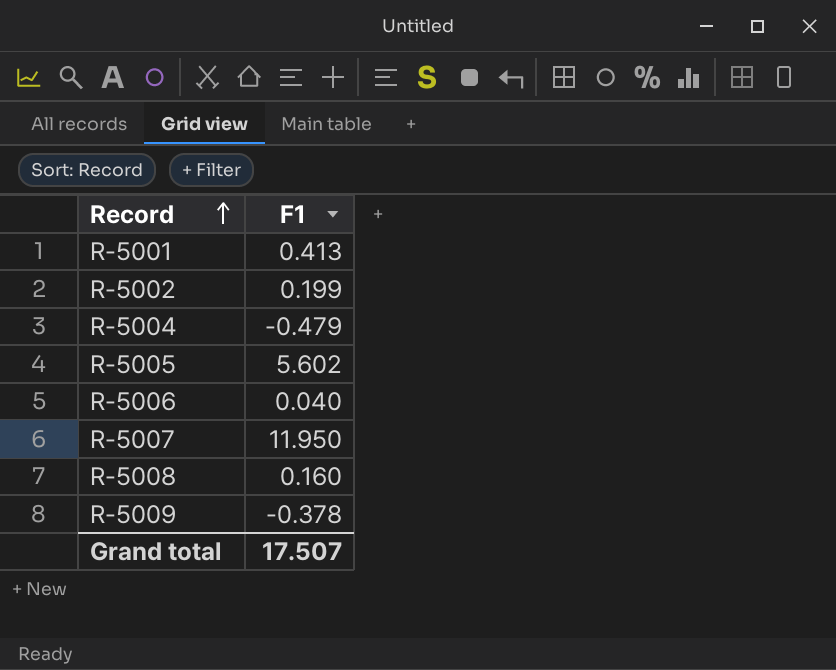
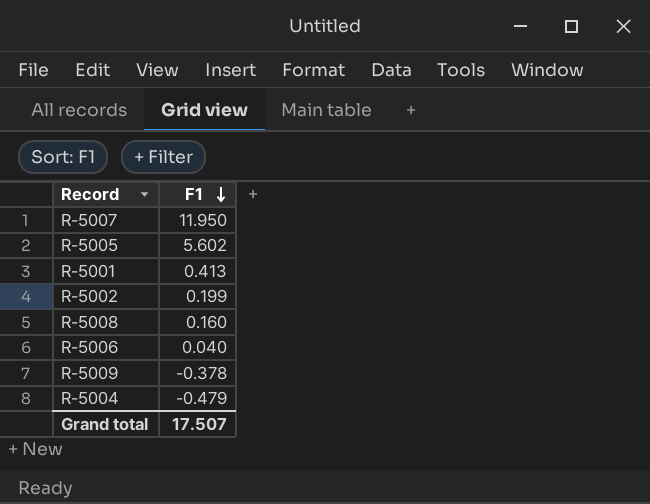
row order: Record ascending -> F1 descending

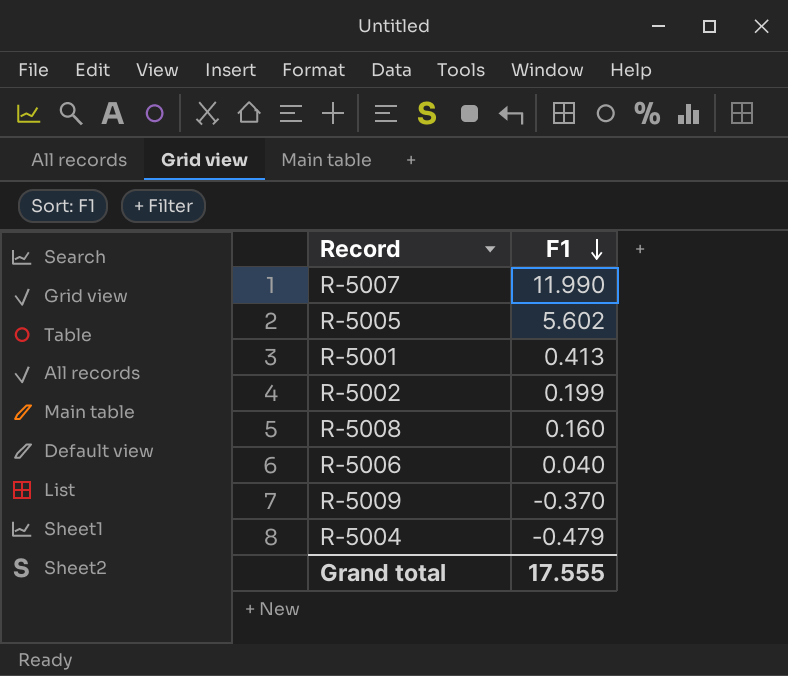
R-5007 | F1: 11.950 -> 11.990
R-5009 | F1: -0.378 -> -0.370
Grand total | F1: 17.507 -> 17.555

